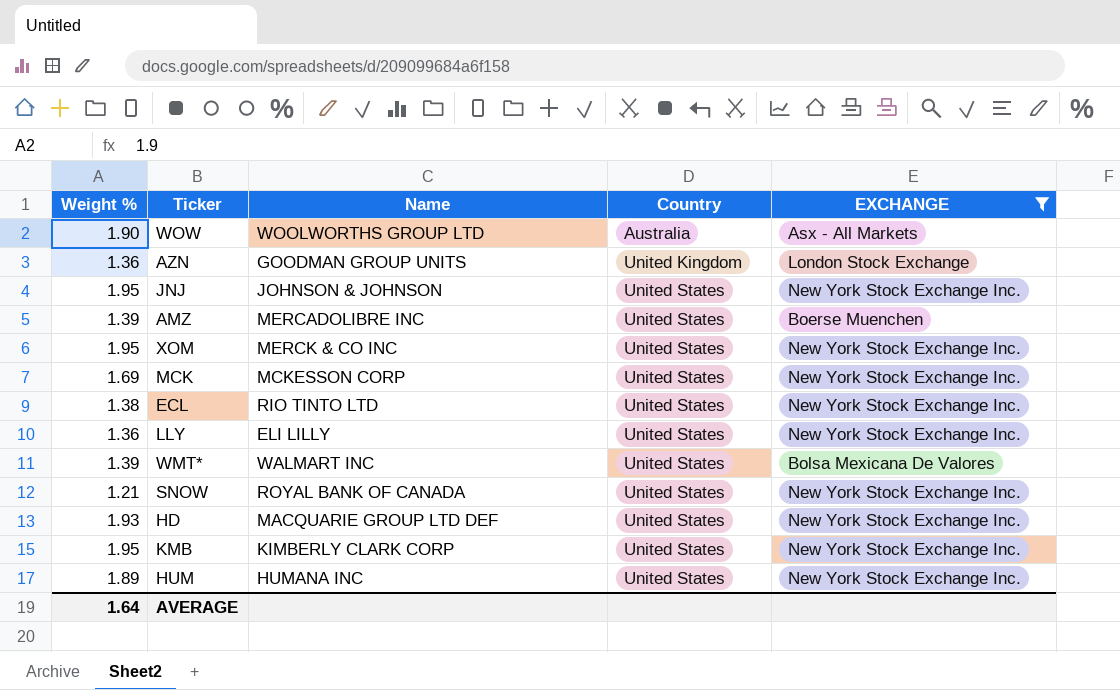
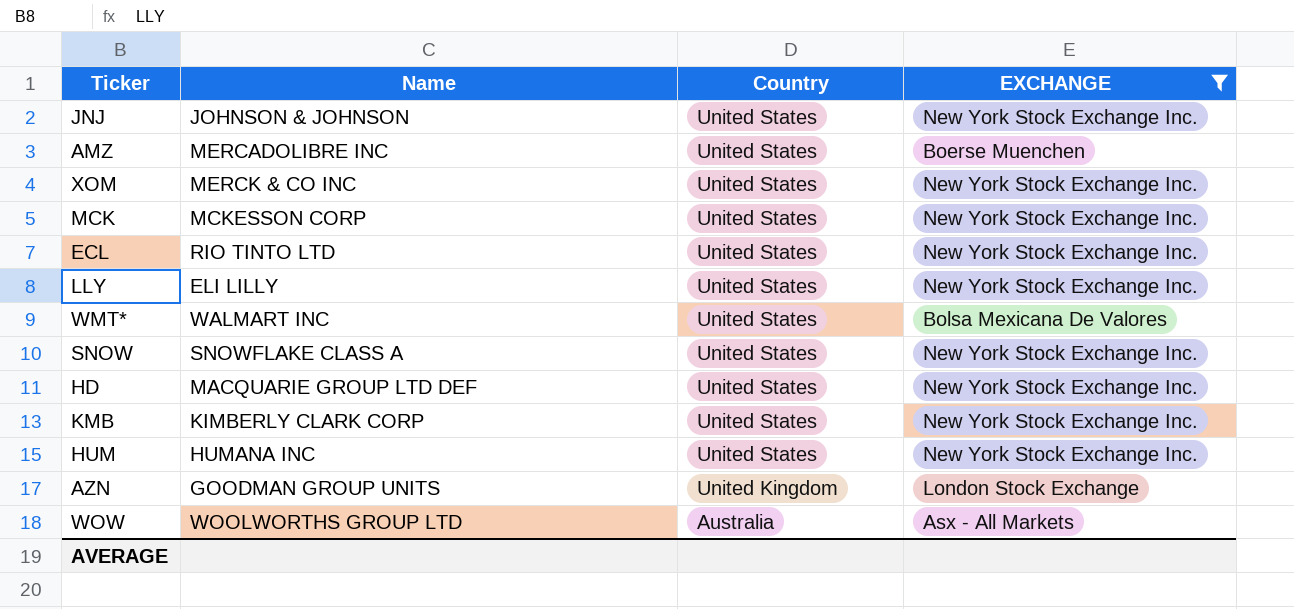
row order: Country ascending -> Country descending
column Weight % | position: 1 -> none
SNOW | Name: ROYAL BANK OF CANADA -> SNOWFLAKE CLASS A

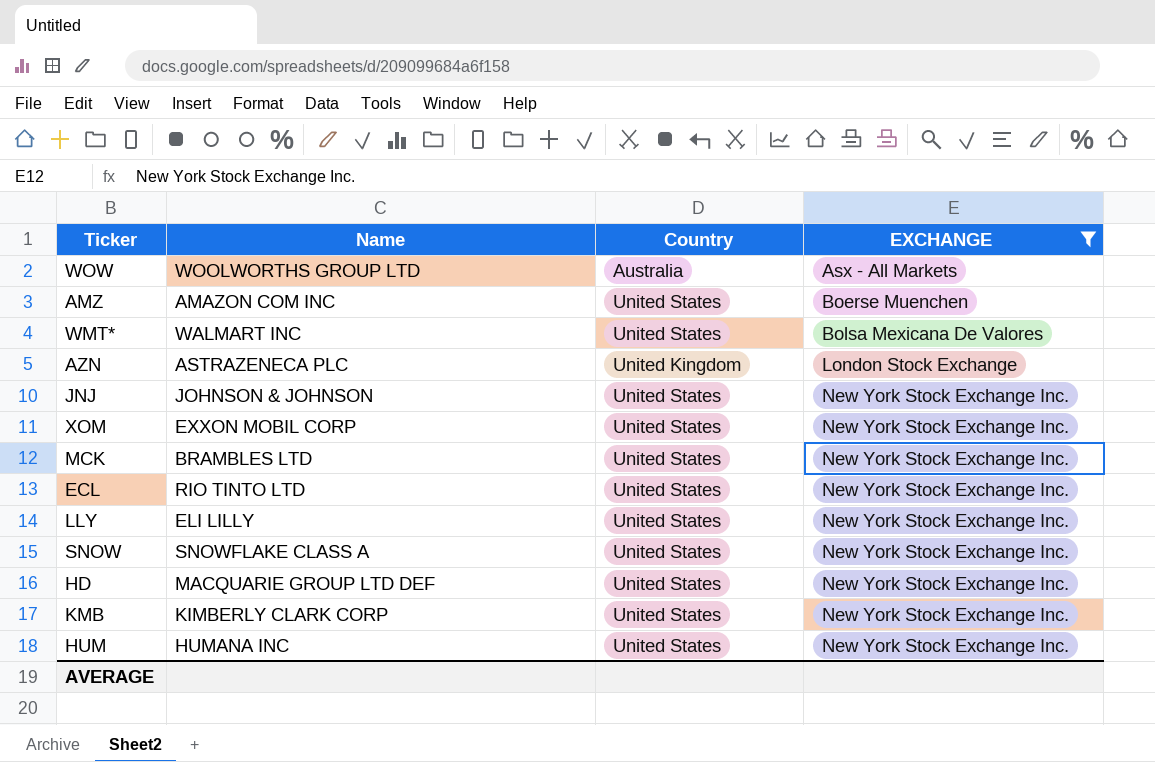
row order: Country descending -> EXCHANGE ascending
AMZ | Name: MERCADOLIBRE INC -> AMAZON COM INC
AZN | Name: GOODMAN GROUP UNITS -> ASTRAZENECA PLC
XOM | Name: MERCK & CO INC -> EXXON MOBIL CORP
MCK | Name: MCKESSON CORP -> BRAMBLES LTD

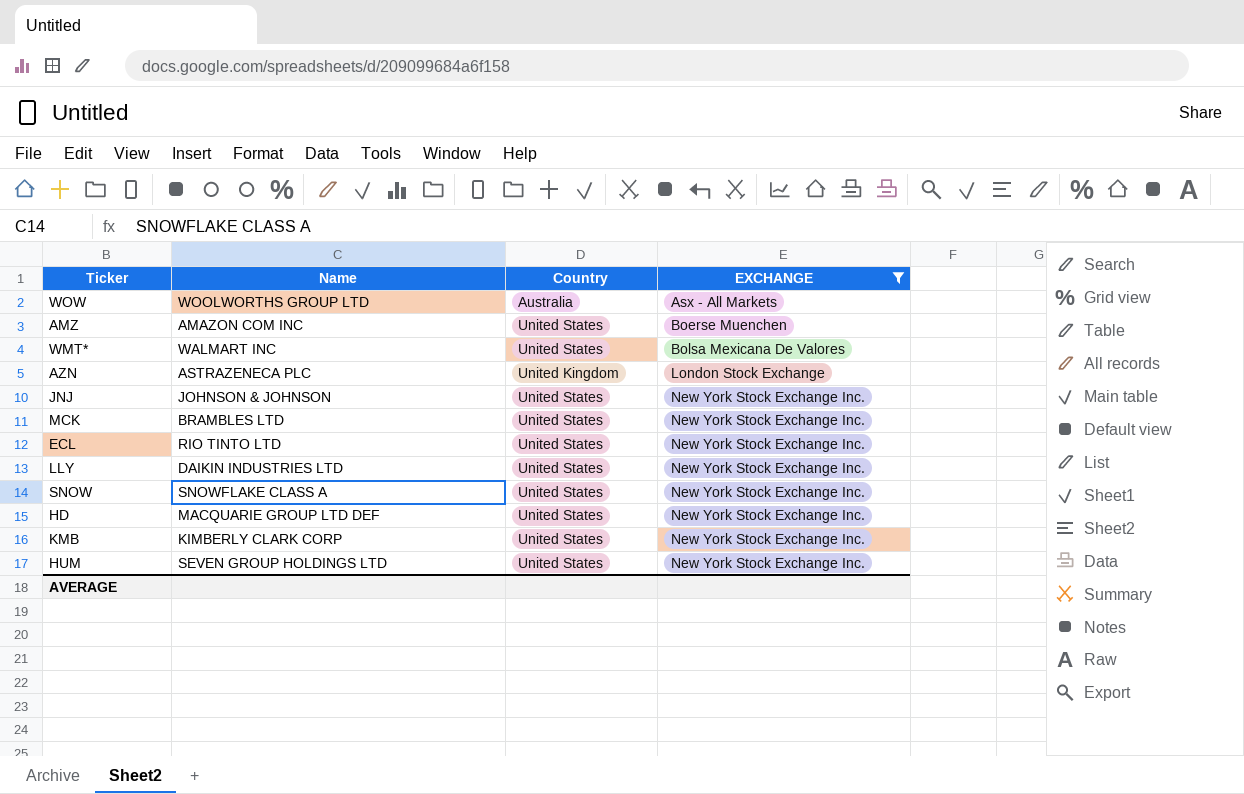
row XOM: EXXON MOBIL CORP | United States | New York Stock Exchange Inc. -> none
LLY | Name: ELI LILLY -> DAIKIN INDUSTRIES LTD
HUM | Name: HUMANA INC -> SEVEN GROUP HOLDINGS LTD

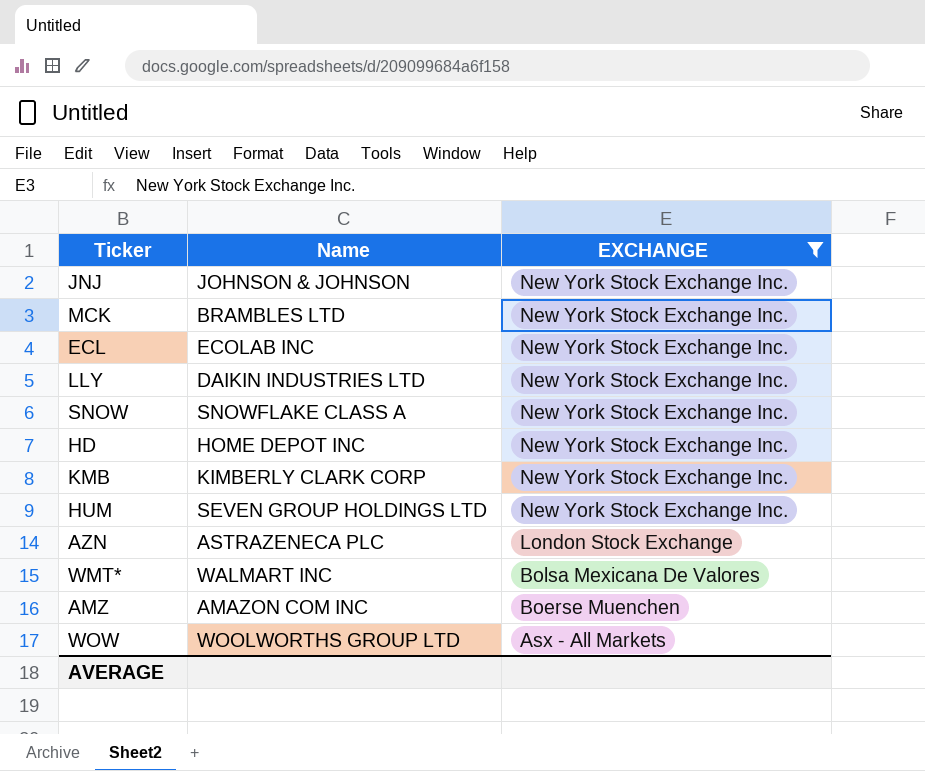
row order: EXCHANGE ascending -> EXCHANGE descending
column Country | position: 3 -> none
ECL | Name: RIO TINTO LTD -> ECOLAB INC
HD | Name: MACQUARIE GROUP LTD DEF -> HOME DEPOT INC

